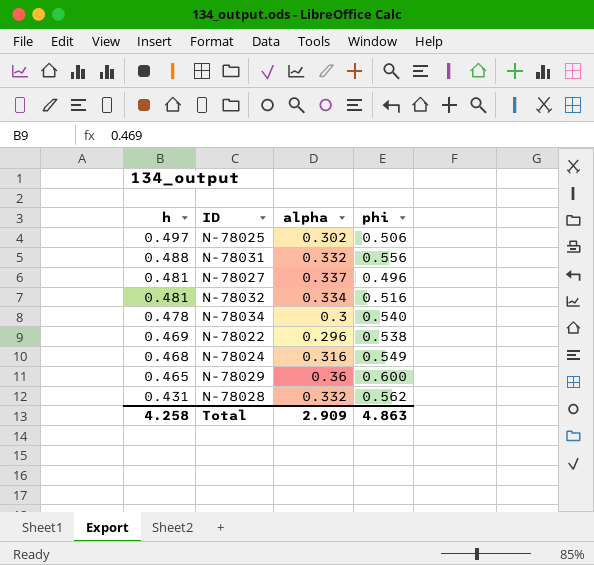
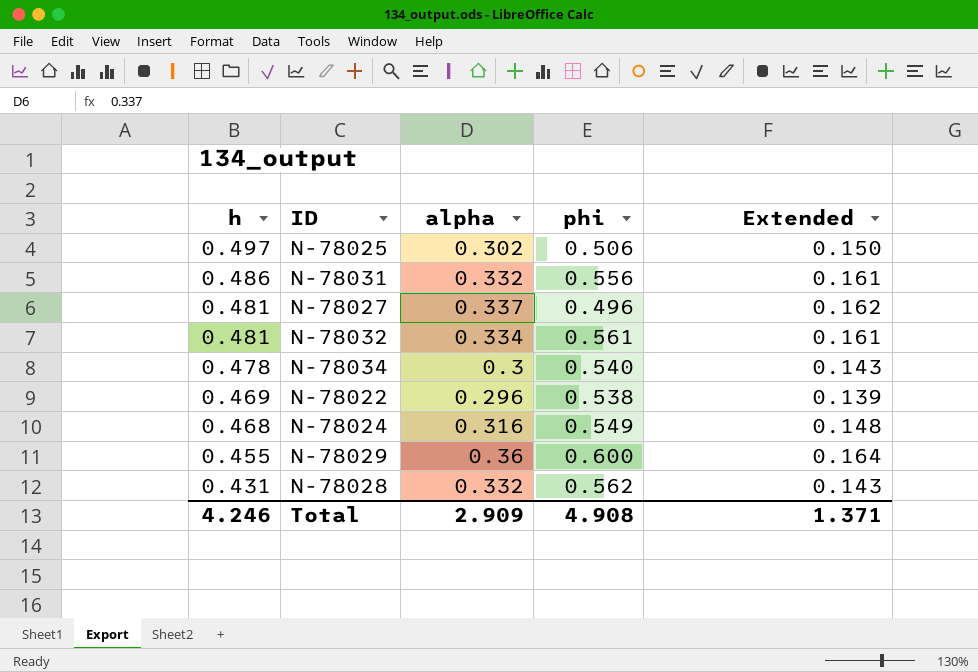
column Extended | formula: none -> [h] * [alpha]
N-78031 | h: 0.488 -> 0.486
N-78032 | phi: 0.516 -> 0.561
N-78029 | h: 0.465 -> 0.455
Total | h: 4.258 -> 4.246
Total | phi: 4.863 -> 4.908

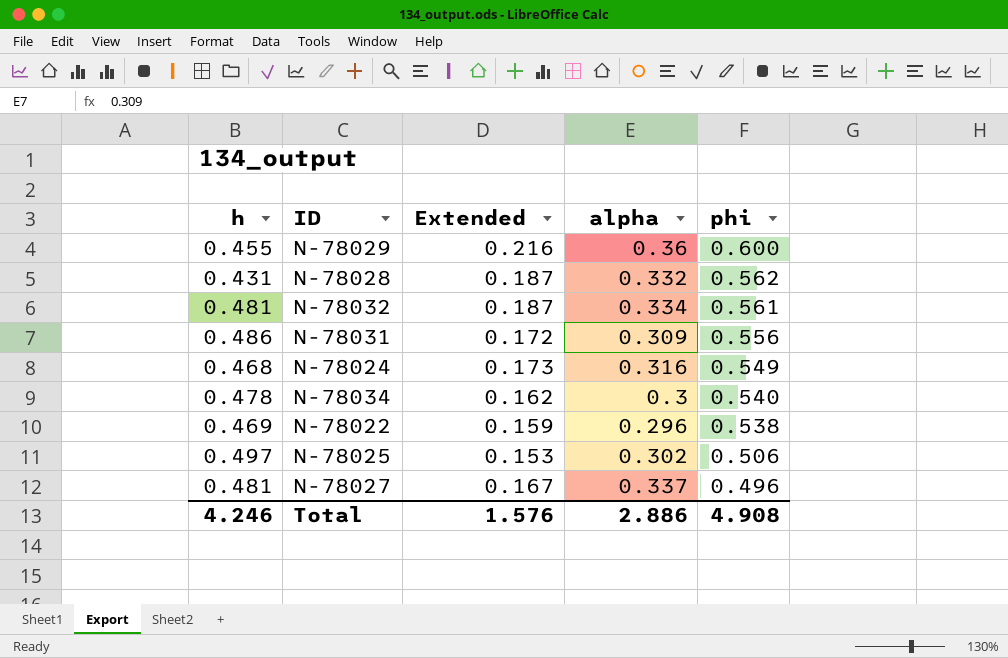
row order: h descending -> phi descending
column Extended | formula: [h] * [alpha] -> [alpha] * [phi]
column Extended | position: 5 -> 3
N-78031 | alpha: 0.332 -> 0.309
Total | Extended: 1.371 -> 1.576
Total | alpha: 2.909 -> 2.886

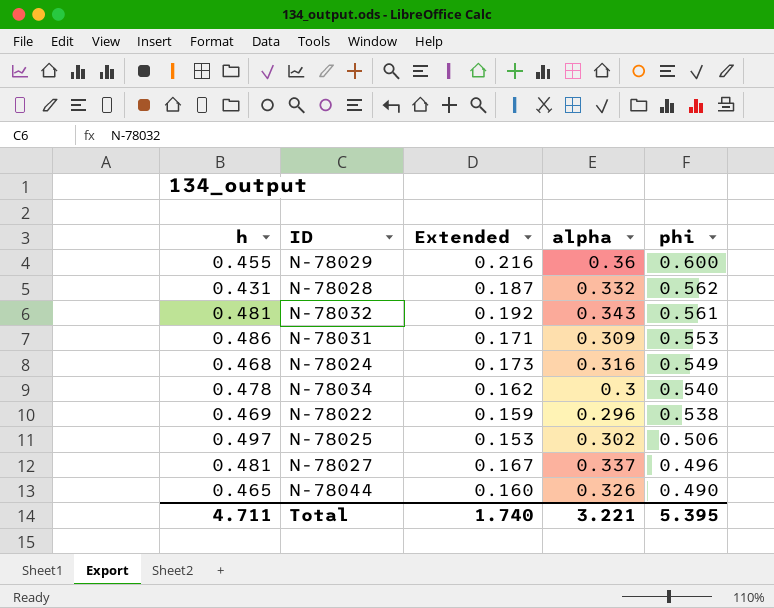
N-78032 | Extended: 0.187 -> 0.192
N-78032 | alpha: 0.334 -> 0.343
N-78031 | Extended: 0.172 -> 0.171
N-78031 | phi: 0.556 -> 0.553
row N-78044: none -> 0.465 | 0.160 | 0.326 | 0.490
Total | h: 4.246 -> 4.711
Total | Extended: 1.576 -> 1.740
Total | alpha: 2.886 -> 3.221
Total | phi: 4.908 -> 5.395

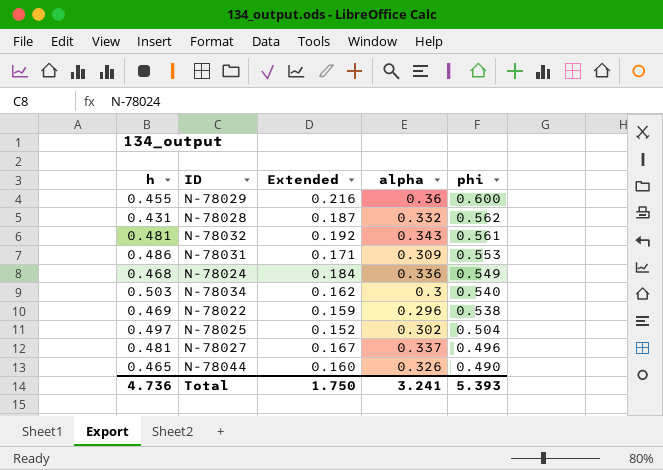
N-78024 | Extended: 0.173 -> 0.184
N-78024 | alpha: 0.316 -> 0.336
N-78034 | h: 0.478 -> 0.503
N-78025 | Extended: 0.153 -> 0.152
N-78025 | phi: 0.506 -> 0.504
Total | h: 4.711 -> 4.736
Total | Extended: 1.740 -> 1.750
Total | alpha: 3.221 -> 3.241
Total | phi: 5.395 -> 5.393

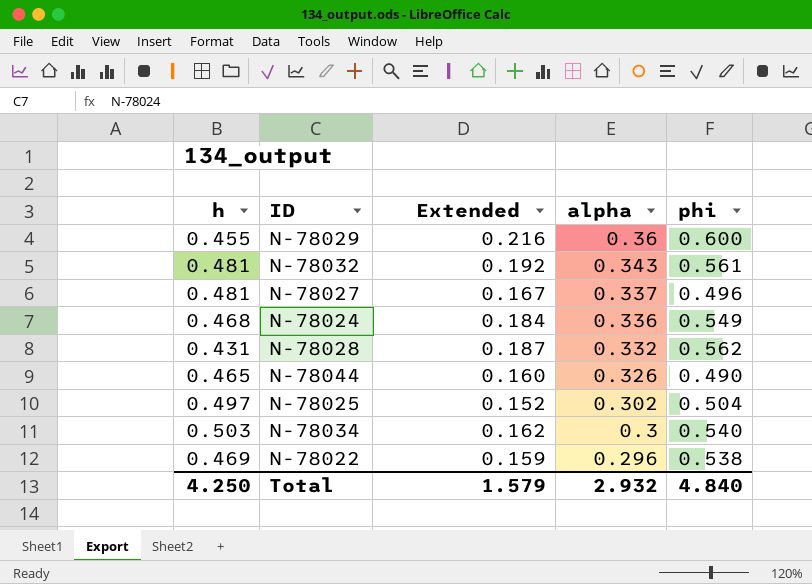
row order: phi descending -> alpha descending
row N-78031: 0.486 | 0.171 | 0.309 | 0.553 -> none
Total | h: 4.736 -> 4.250
Total | Extended: 1.750 -> 1.579
Total | alpha: 3.241 -> 2.932
Total | phi: 5.393 -> 4.840

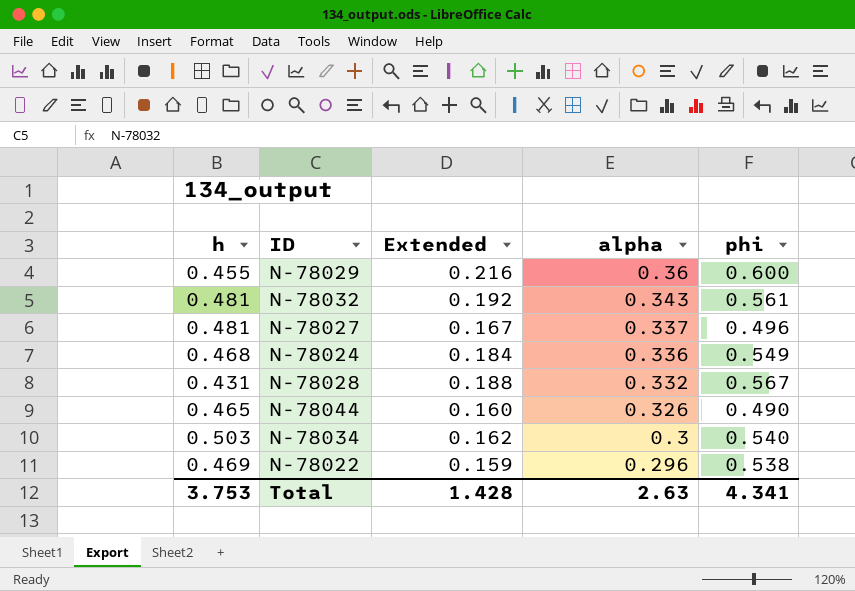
row N-78025: 0.497 | 0.152 | 0.302 | 0.504 -> none
N-78028 | Extended: 0.187 -> 0.188
N-78028 | phi: 0.562 -> 0.567
Total | h: 4.250 -> 3.753
Total | Extended: 1.579 -> 1.428
Total | alpha: 2.932 -> 2.63
Total | phi: 4.840 -> 4.341

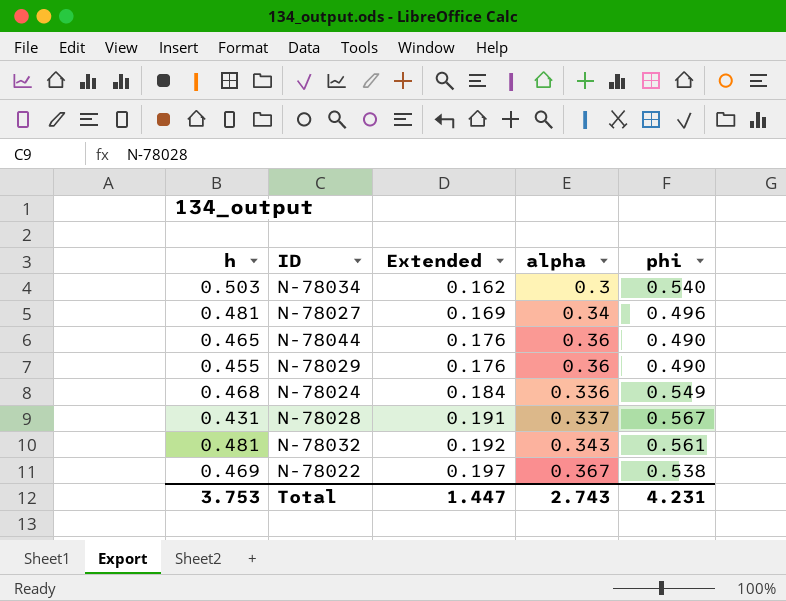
row order: alpha descending -> Extended ascending
N-78027 | Extended: 0.167 -> 0.169
N-78027 | alpha: 0.337 -> 0.34
N-78044 | Extended: 0.160 -> 0.176
N-78044 | alpha: 0.326 -> 0.36
N-78029 | Extended: 0.216 -> 0.176
N-78029 | phi: 0.600 -> 0.490
N-78028 | Extended: 0.188 -> 0.191
N-78028 | alpha: 0.332 -> 0.337
N-78022 | Extended: 0.159 -> 0.197
N-78022 | alpha: 0.296 -> 0.367
Total | Extended: 1.428 -> 1.447
Total | alpha: 2.63 -> 2.743
Total | phi: 4.341 -> 4.231

